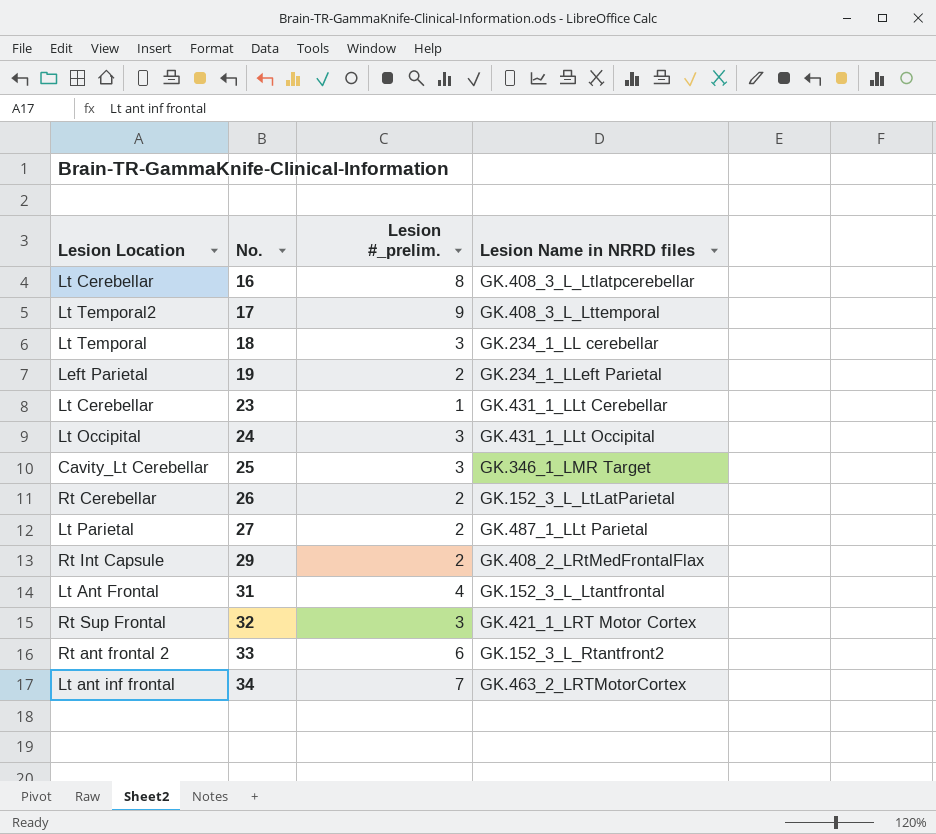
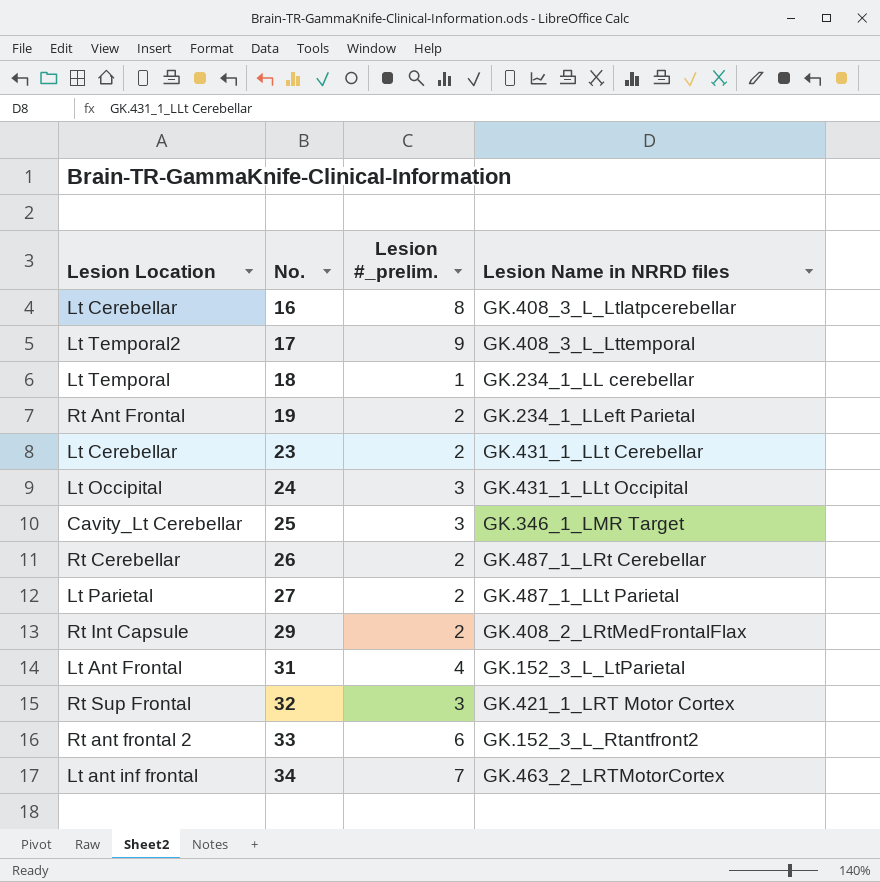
18 | Lesion #_prelim.: 3 -> 1
19 | Lesion Location: Left Parietal -> Rt Ant Frontal
23 | Lesion #_prelim.: 1 -> 2
26 | Lesion Name in NRRD files: GK.152_3_L_LtLatParietal -> GK.487_1_LRt Cerebellar
31 | Lesion Name in NRRD files: GK.152_3_L_Ltantfrontal -> GK.152_3_L_LtParietal

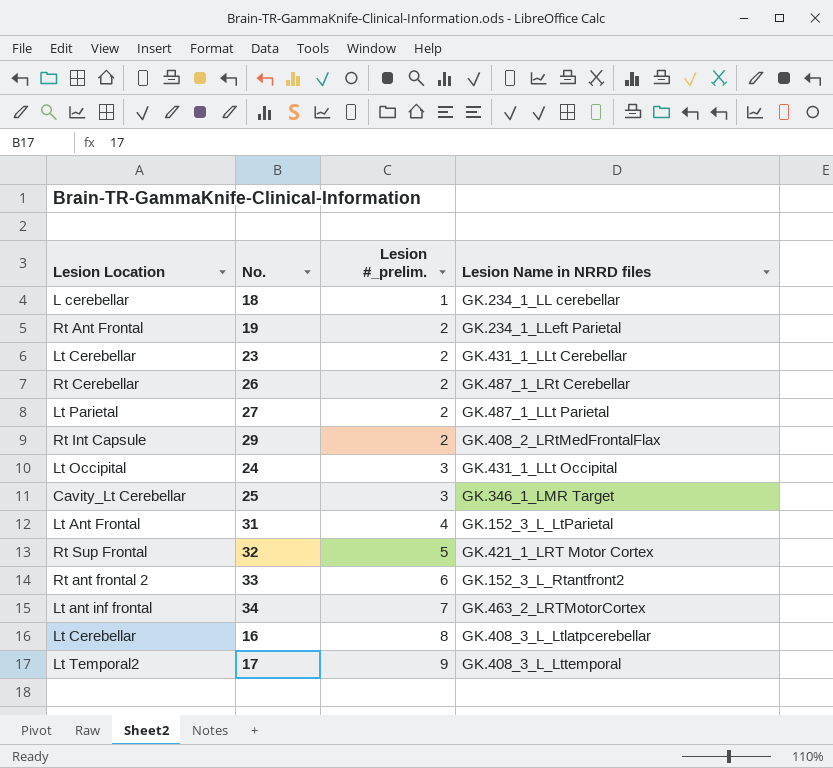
row order: No. ascending -> Lesion #_prelim. ascending
18 | Lesion Location: Lt Temporal -> L cerebellar
32 | Lesion #_prelim.: 3 -> 5

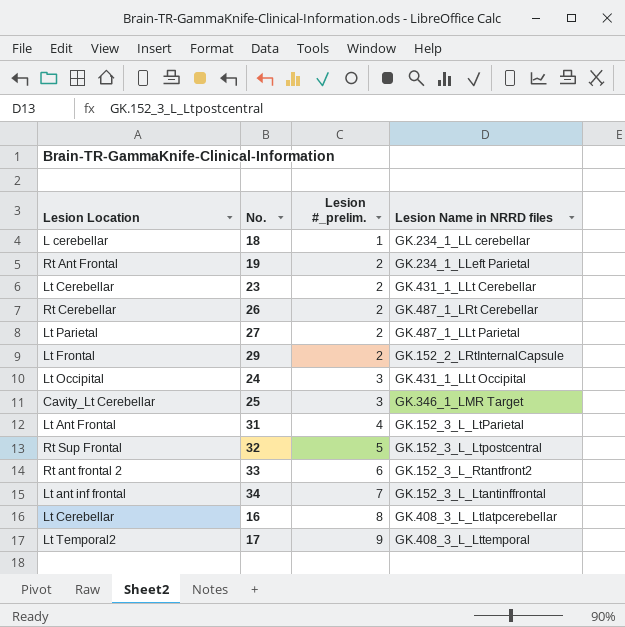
29 | Lesion Location: Rt Int Capsule -> Lt Frontal
29 | Lesion Name in NRRD files: GK.408_2_LRtMedFrontalFlax -> GK.152_2_LRtInternalCapsule
32 | Lesion Name in NRRD files: GK.421_1_LRT Motor Cortex -> GK.152_3_L_Ltpostcentral
34 | Lesion Name in NRRD files: GK.463_2_LRTMotorCortex -> GK.152_3_L_Ltantinffrontal

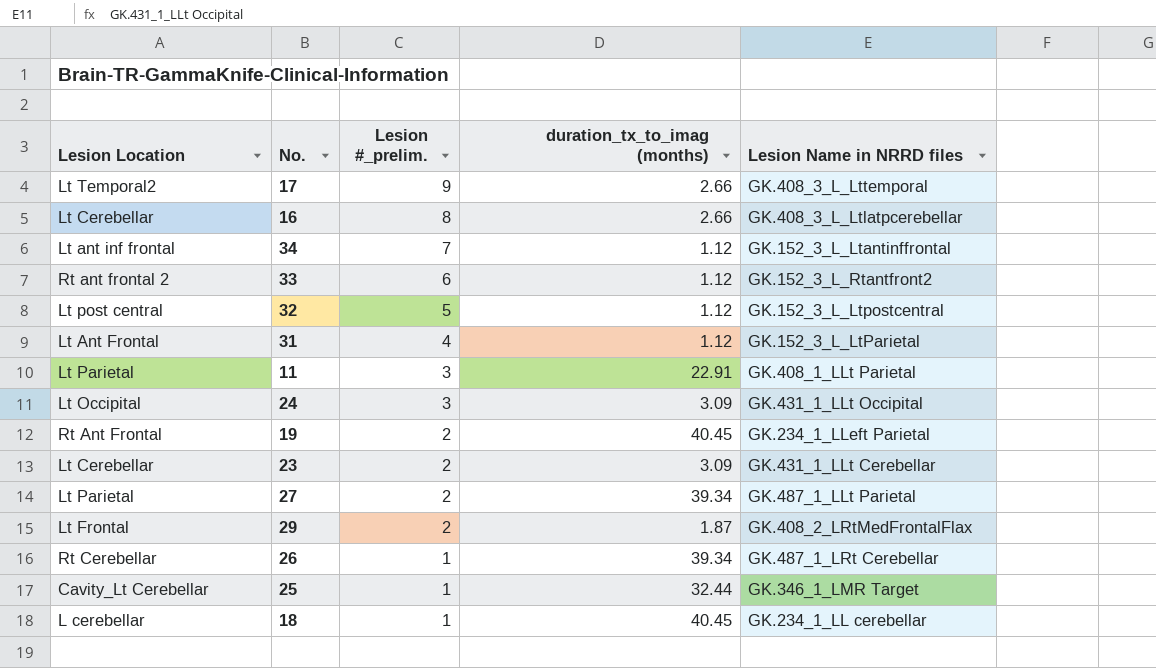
row order: Lesion #_prelim. ascending -> Lesion #_prelim. descending
column duration_tx_to_imag (months) | position: none -> 4
32 | Lesion Location: Rt Sup Frontal -> Lt post central
row 11: none -> Lt Parietal | 3 | 22.91 | GK.408_1_LLt Parietal
29 | Lesion Name in NRRD files: GK.152_2_LRtInternalCapsule -> GK.408_2_LRtMedFrontalFlax
26 | Lesion #_prelim.: 2 -> 1
25 | Lesion #_prelim.: 3 -> 1

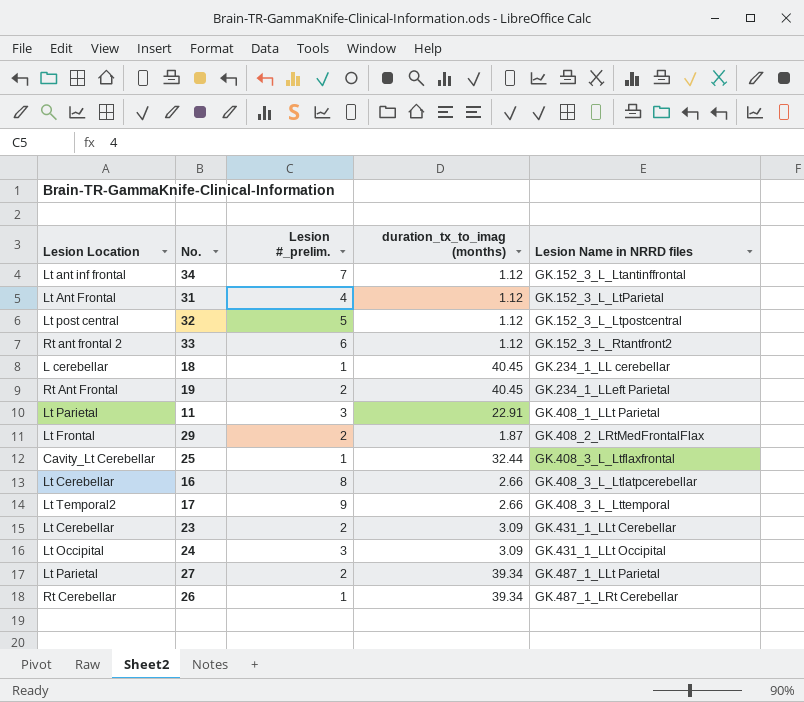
row order: Lesion #_prelim. descending -> Lesion Name in NRRD files ascending
25 | Lesion Name in NRRD files: GK.346_1_LMR Target -> GK.408_3_L_Ltflaxfrontal

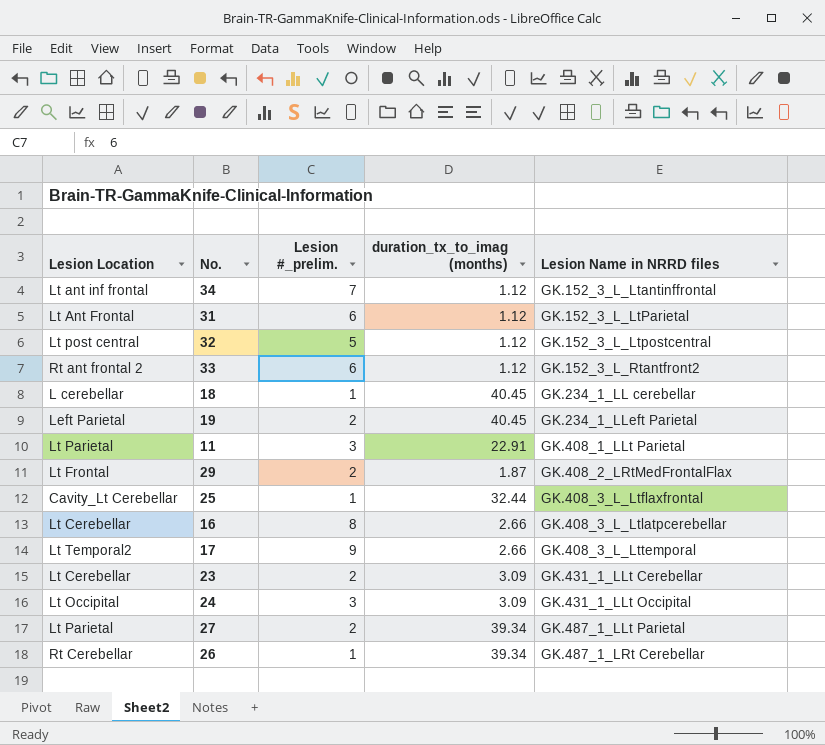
31 | Lesion #_prelim.: 4 -> 6
19 | Lesion Location: Rt Ant Frontal -> Left Parietal

